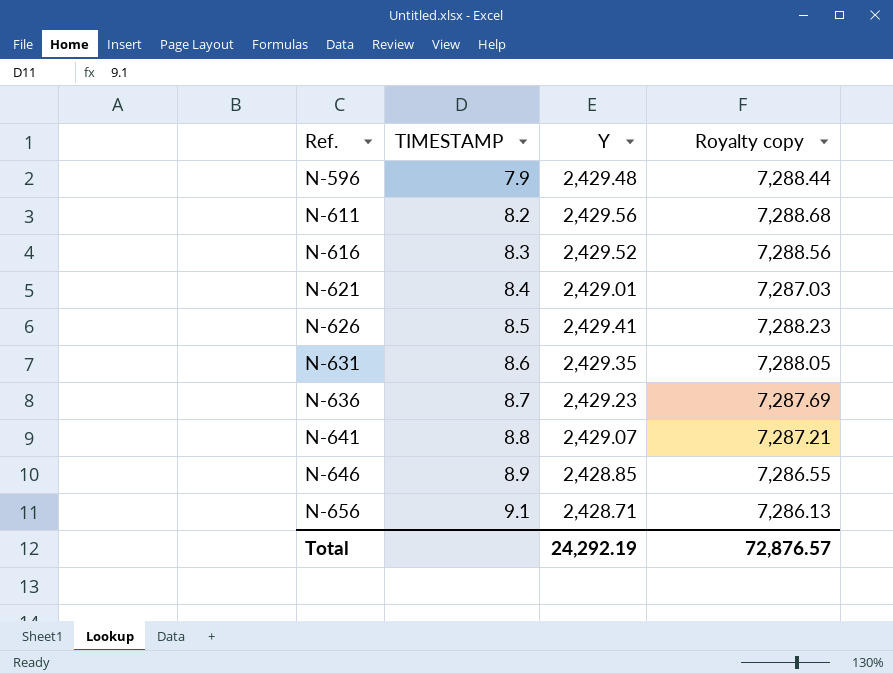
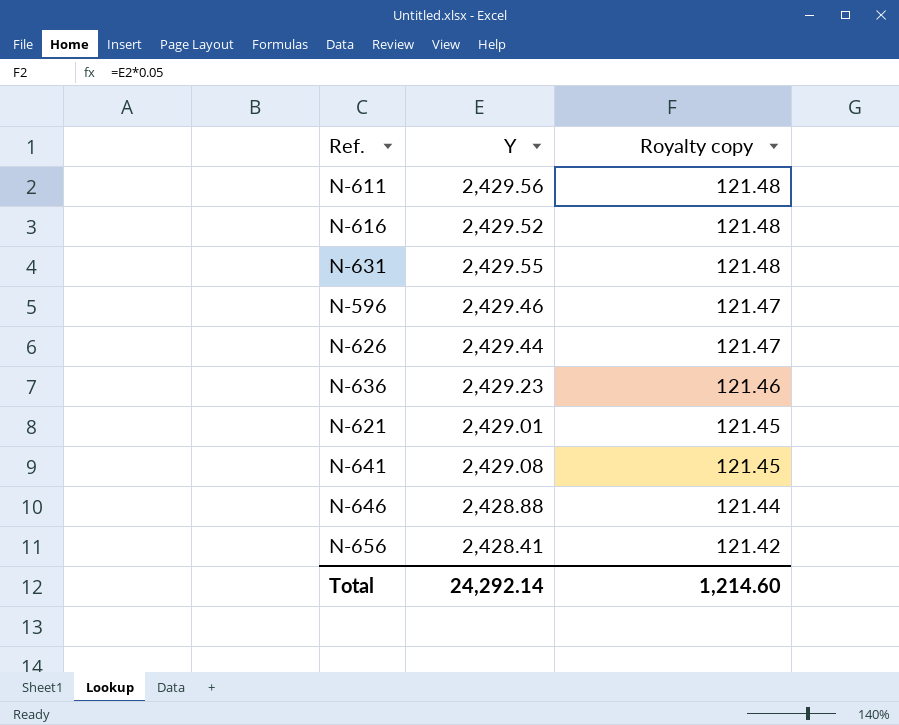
row order: Ref. ascending -> Royalty copy descending
column TIMESTAMP | position: 2 -> none
column Royalty copy | formula: [Y] * 3 -> [Y] * 0.05
N-631 | Y: 2,429.35 -> 2,429.55
N-596 | Y: 2,429.48 -> 2,429.46
N-626 | Y: 2,429.41 -> 2,429.44
N-641 | Y: 2,429.07 -> 2,429.08
N-646 | Y: 2,428.85 -> 2,428.88
N-656 | Y: 2,428.71 -> 2,428.41
Total | Y: 24,292.19 -> 24,292.14
Total | Royalty copy: 72,876.57 -> 1,214.60

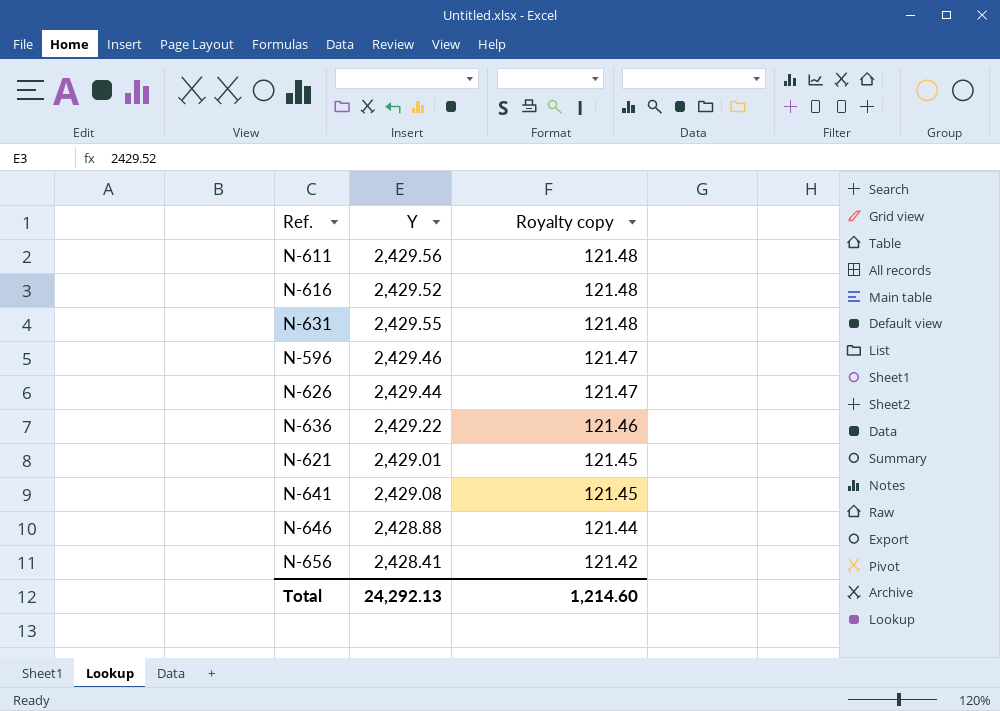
N-636 | Y: 2,429.23 -> 2,429.22
Total | Y: 24,292.14 -> 24,292.13

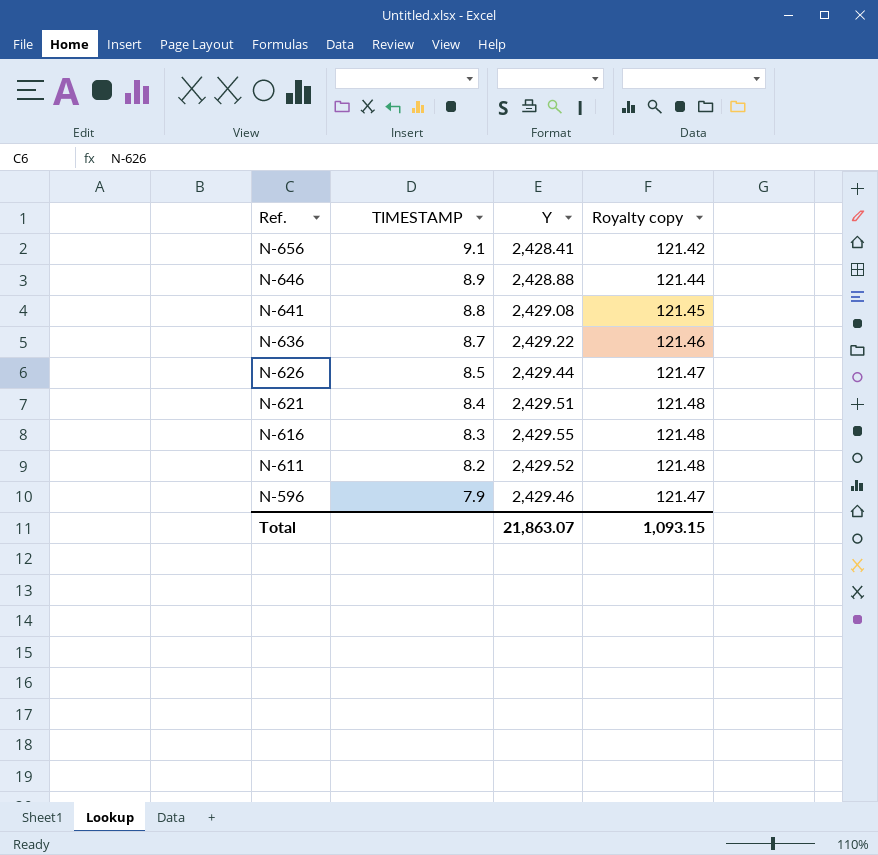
row order: Royalty copy descending -> Ref. descending
column TIMESTAMP | position: none -> 2
row N-631: 2,429.55 | 121.48 -> none
N-621 | Y: 2,429.01 -> 2,429.51
N-621 | Royalty copy: 121.45 -> 121.48
N-616 | Y: 2,429.52 -> 2,429.55
N-611 | Y: 2,429.56 -> 2,429.52
Total | Y: 24,292.13 -> 21,863.07
Total | Royalty copy: 1,214.60 -> 1,093.15

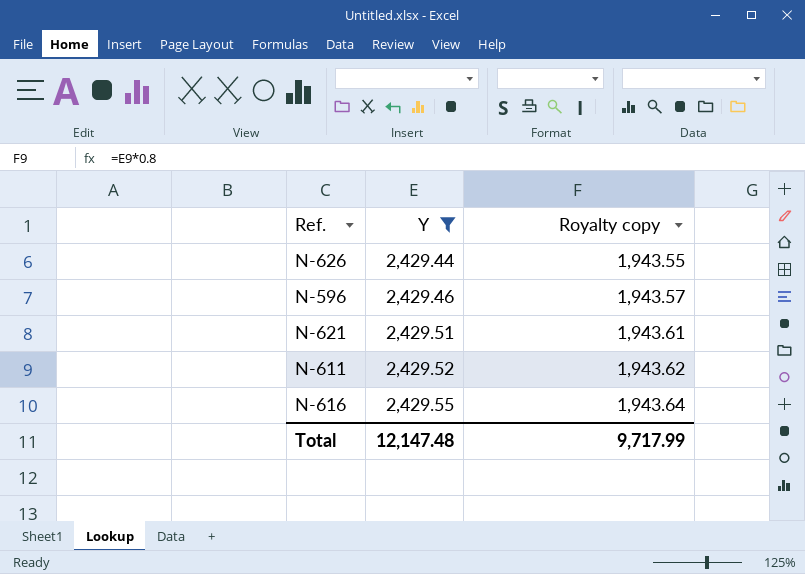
filter: none -> Y >= 2,429.44
row order: Ref. descending -> Y ascending
column TIMESTAMP | position: 2 -> none
column Royalty copy | formula: [Y] * 0.05 -> [Y] * 0.8
Total | Y: 21,863.07 -> 12,147.48
Total | Royalty copy: 1,093.15 -> 9,717.99

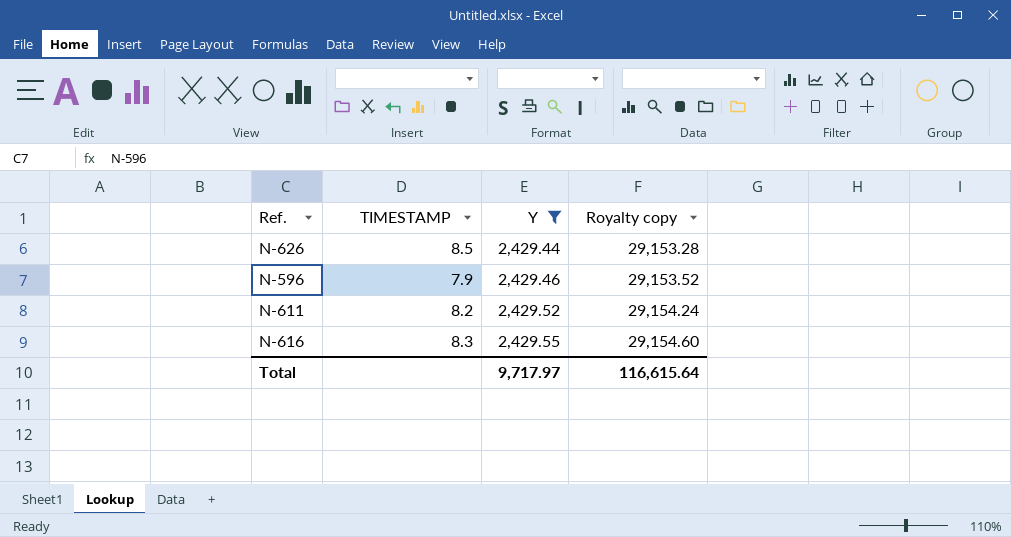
column TIMESTAMP | position: none -> 2
column Royalty copy | formula: [Y] * 0.8 -> [Y] * 12
row N-621: 2,429.51 | 1,943.61 -> none
Total | Y: 12,147.48 -> 9,717.97
Total | Royalty copy: 9,717.99 -> 116,615.64

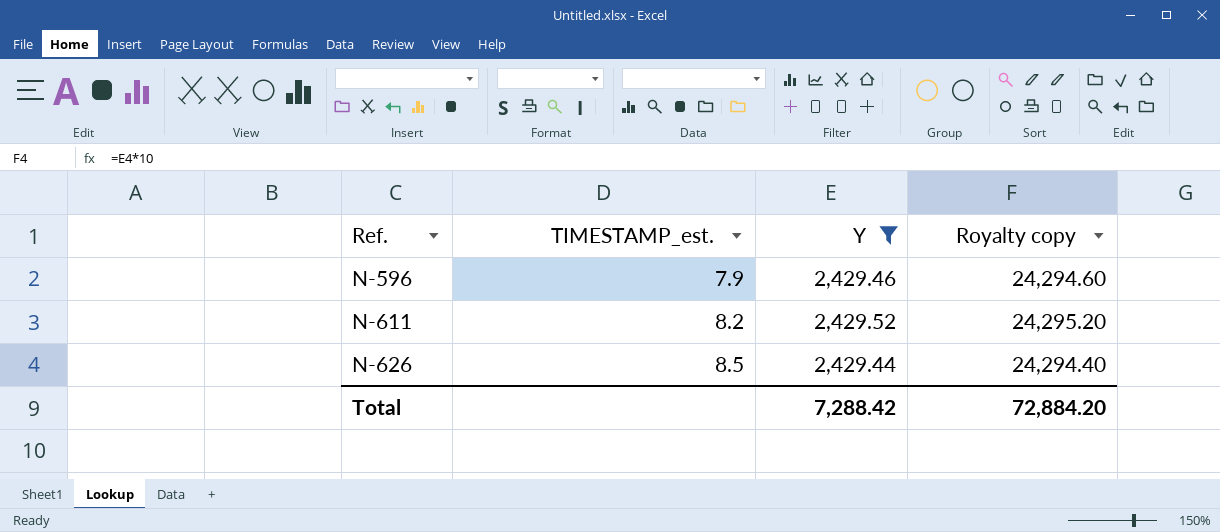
row order: Y ascending -> Ref. ascending
column name: TIMESTAMP -> TIMESTAMP_est.
column Royalty copy | formula: [Y] * 12 -> [Y] * 10
row N-616: 8.3 | 2,429.55 | 29,154.60 -> none
Total | Y: 9,717.97 -> 7,288.42
Total | Royalty copy: 116,615.64 -> 72,884.20

